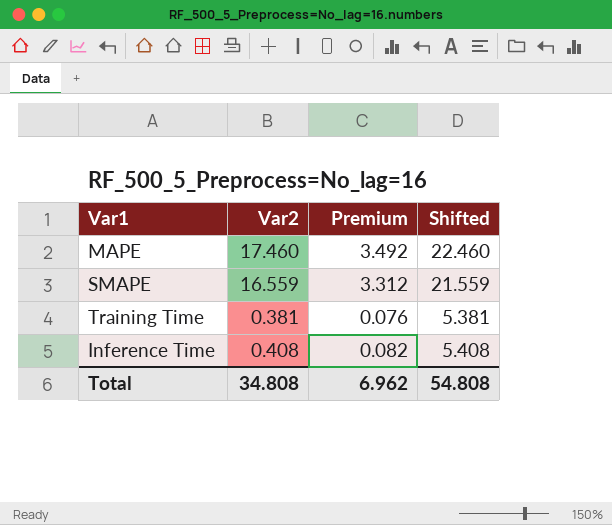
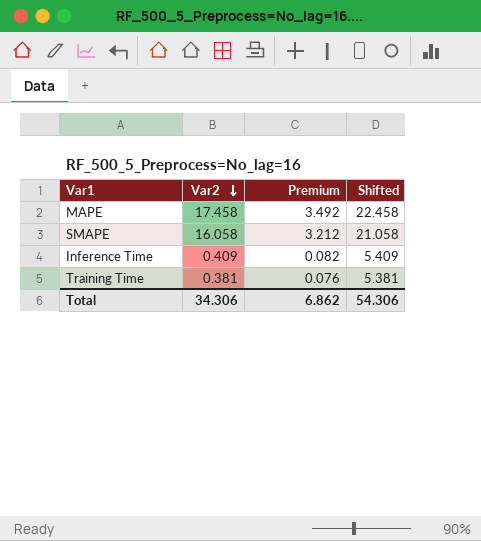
row order: none -> Var2 descending
MAPE | Var2: 17.460 -> 17.458
MAPE | Shifted: 22.460 -> 22.458
SMAPE | Var2: 16.559 -> 16.058
SMAPE | Premium: 3.312 -> 3.212
SMAPE | Shifted: 21.559 -> 21.058
Inference Time | Var2: 0.408 -> 0.409
Inference Time | Shifted: 5.408 -> 5.409
Total | Var2: 34.808 -> 34.306
Total | Premium: 6.962 -> 6.862
Total | Shifted: 54.808 -> 54.306

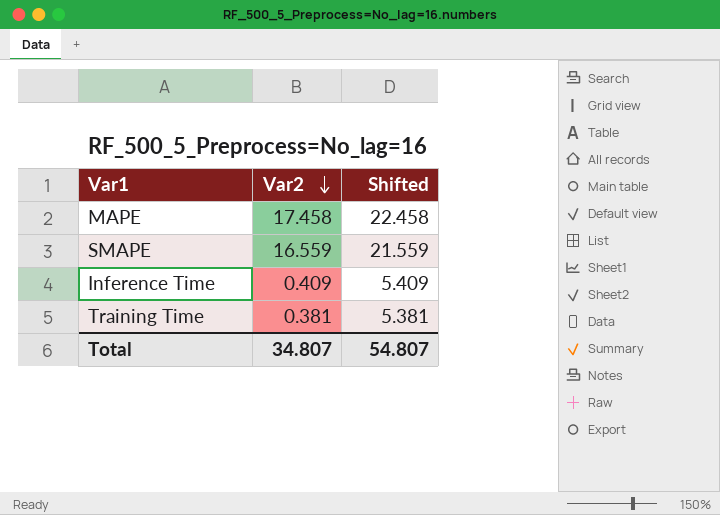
column Premium | formula: [Var2] * 0.2 -> none
SMAPE | Var2: 16.058 -> 16.559
SMAPE | Shifted: 21.058 -> 21.559
Total | Var2: 34.306 -> 34.807
Total | Shifted: 54.306 -> 54.807

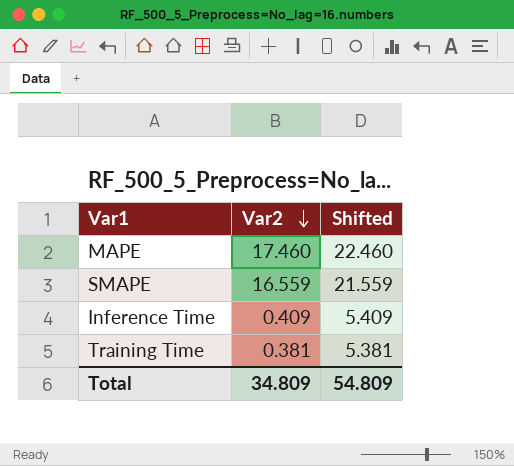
MAPE | Var2: 17.458 -> 17.460
MAPE | Shifted: 22.458 -> 22.460
Total | Var2: 34.807 -> 34.809
Total | Shifted: 54.807 -> 54.809

